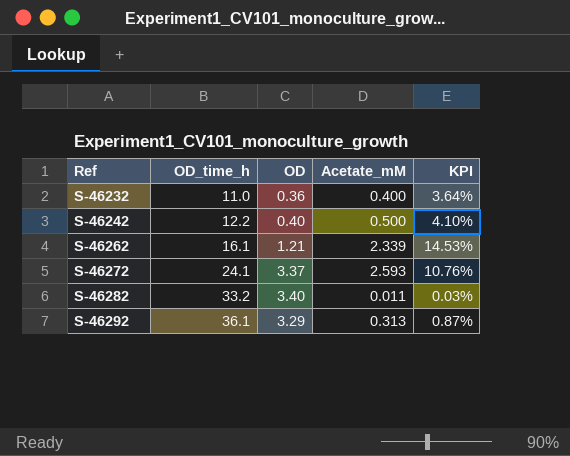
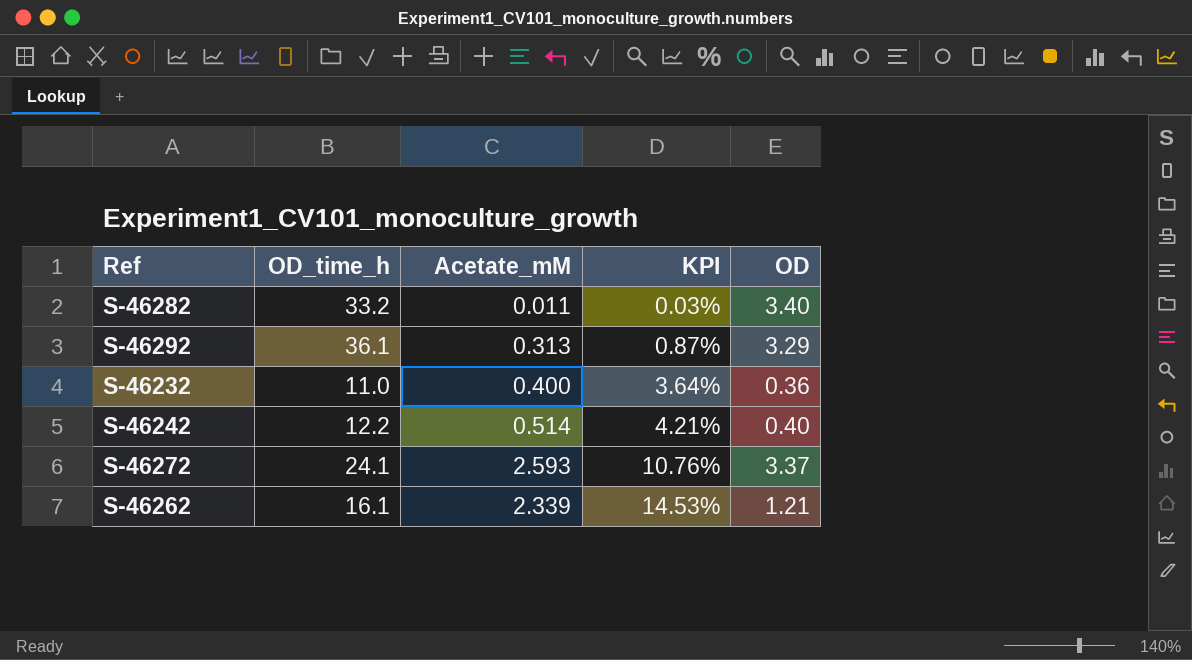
row order: Ref ascending -> KPI ascending
column OD | position: 3 -> 5
S-46242 | Acetate_mM: 0.500 -> 0.514
S-46242 | KPI: 4.10% -> 4.21%

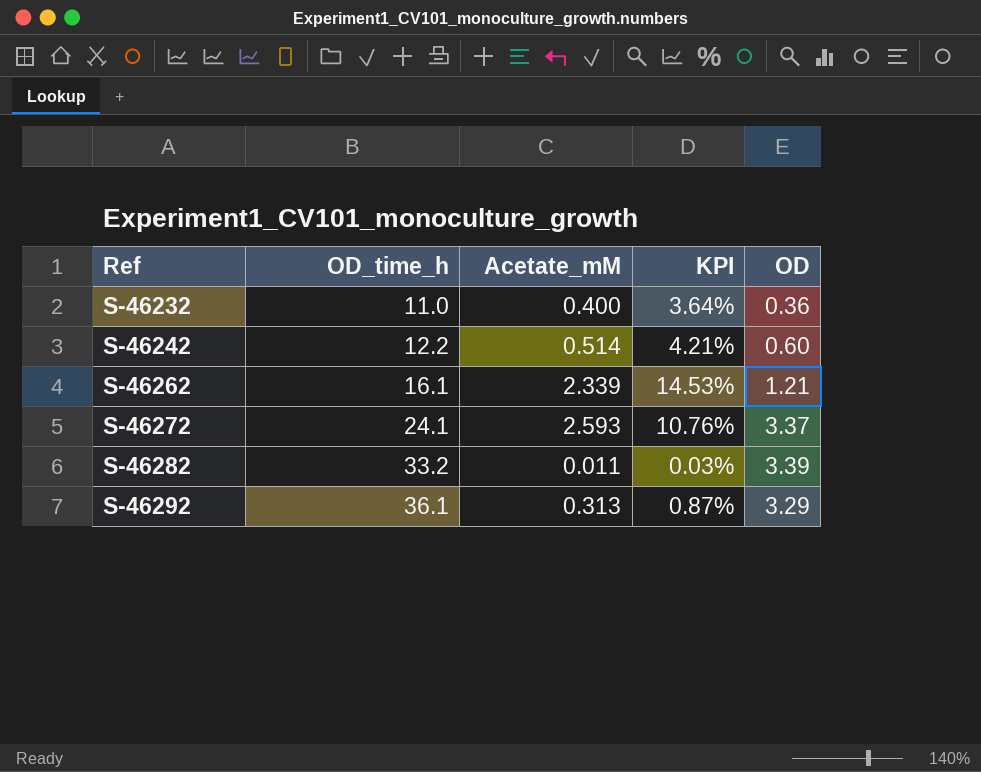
row order: KPI ascending -> Ref ascending
S-46242 | OD: 0.40 -> 0.60
S-46282 | OD: 3.40 -> 3.39

